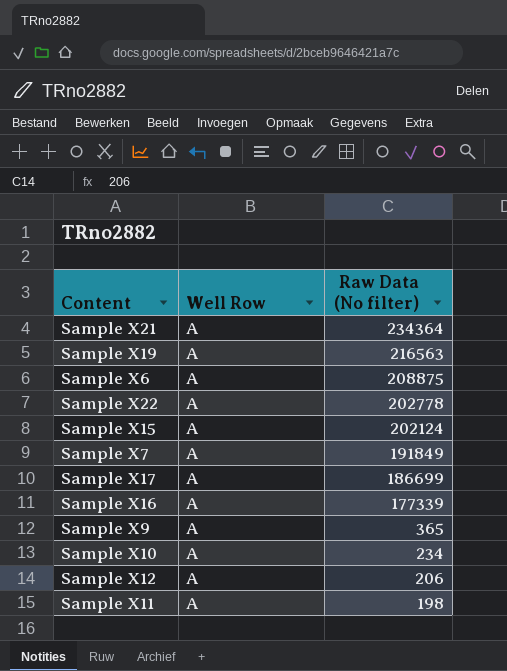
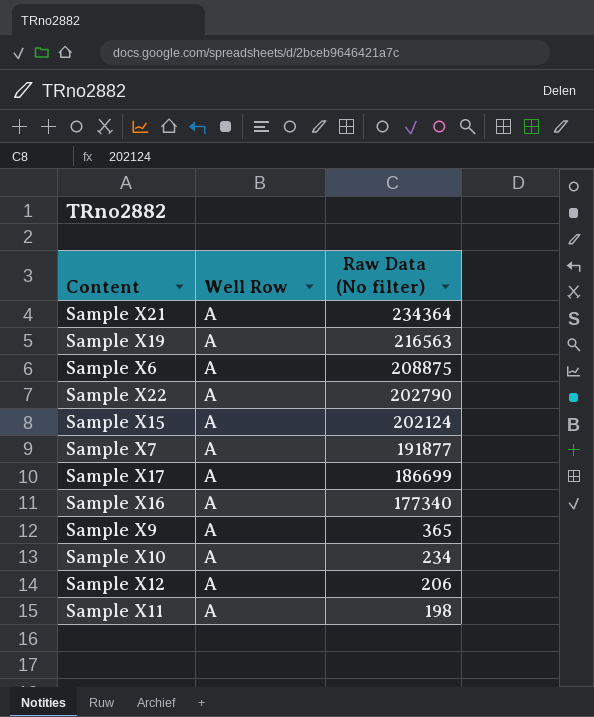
Sample X22 | Raw Data (No filter): 202778 -> 202790
Sample X7 | Raw Data (No filter): 191849 -> 191877
Sample X16 | Raw Data (No filter): 177339 -> 177340

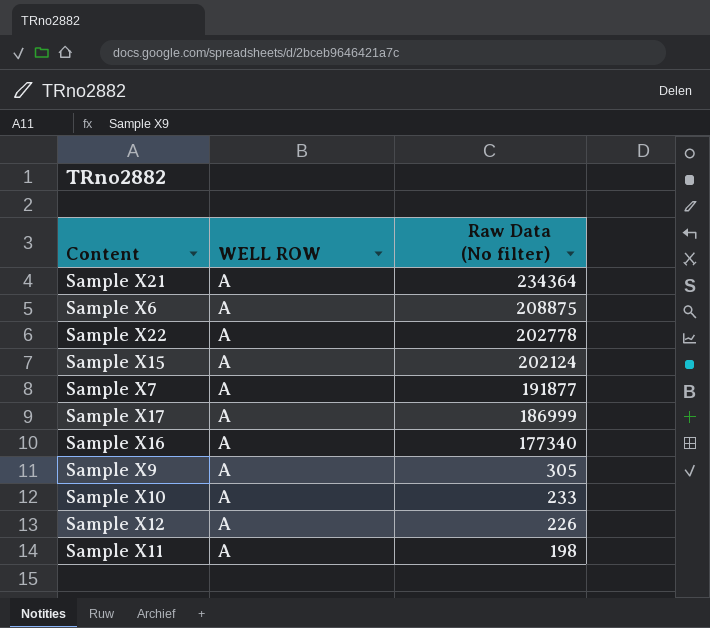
column name: Well Row -> WELL ROW
row Sample X19: A | 216563 -> none
Sample X22 | Raw Data (No filter): 202790 -> 202778
Sample X17 | Raw Data (No filter): 186699 -> 186999
Sample X9 | Raw Data (No filter): 365 -> 305
Sample X10 | Raw Data (No filter): 234 -> 233
Sample X12 | Raw Data (No filter): 206 -> 226

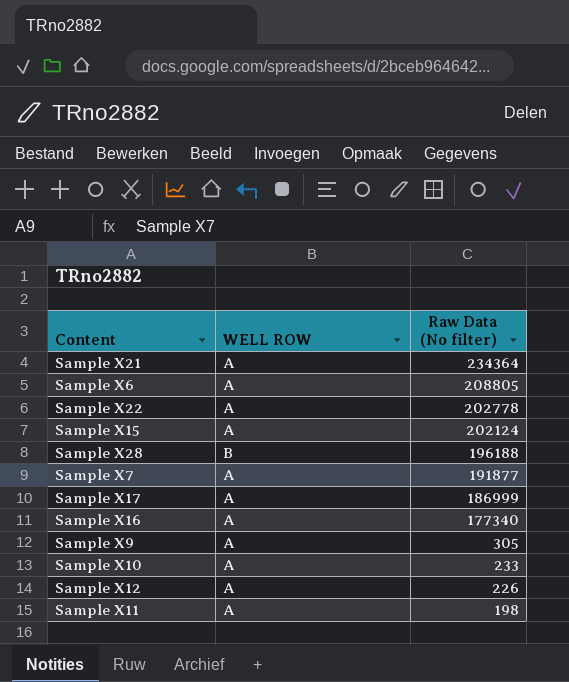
Sample X6 | Raw Data (No filter): 208875 -> 208805
row Sample X28: none -> B | 196188

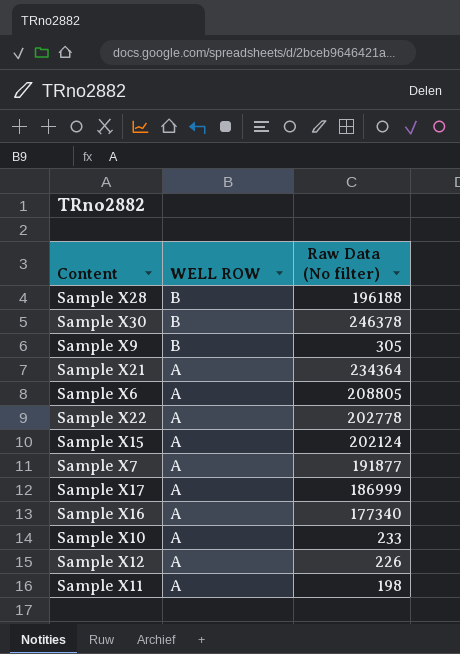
row order: Raw Data (No filter) descending -> WELL ROW descending
row Sample X30: none -> B | 246378
Sample X9 | WELL ROW: A -> B

